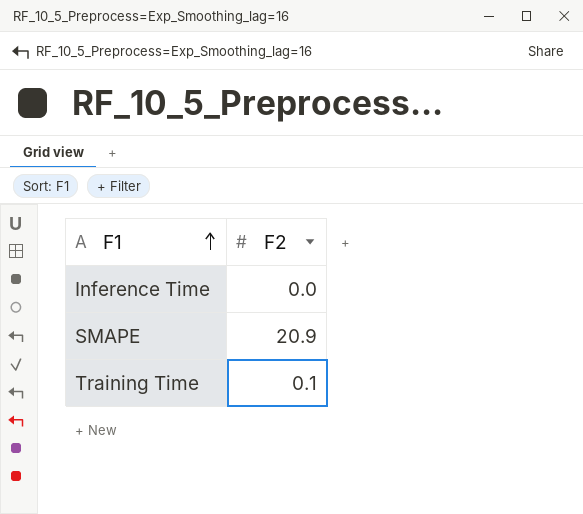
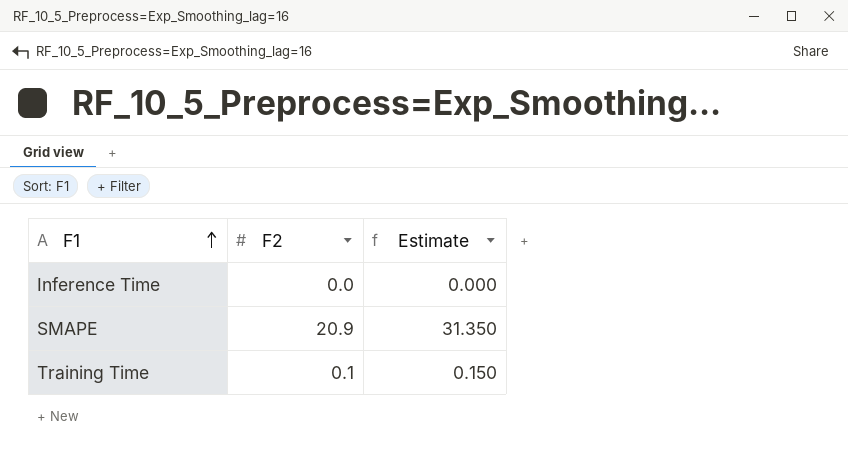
column Estimate | formula: none -> [F2] * 1.5

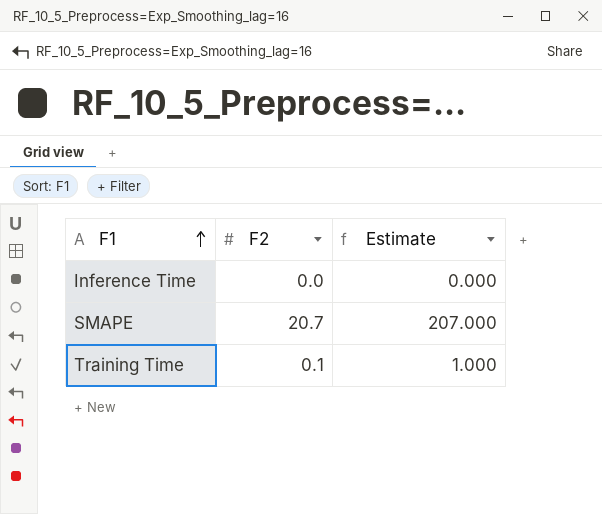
column Estimate | formula: [F2] * 1.5 -> [F2] * 10
SMAPE | F2: 20.9 -> 20.7

